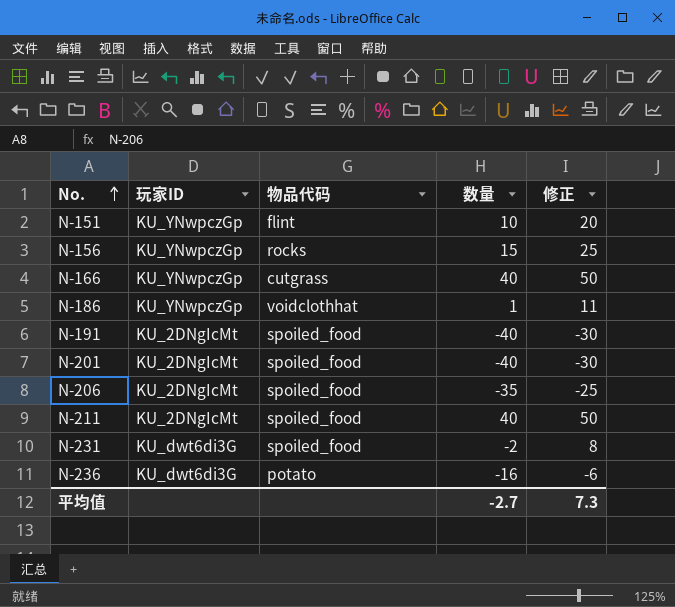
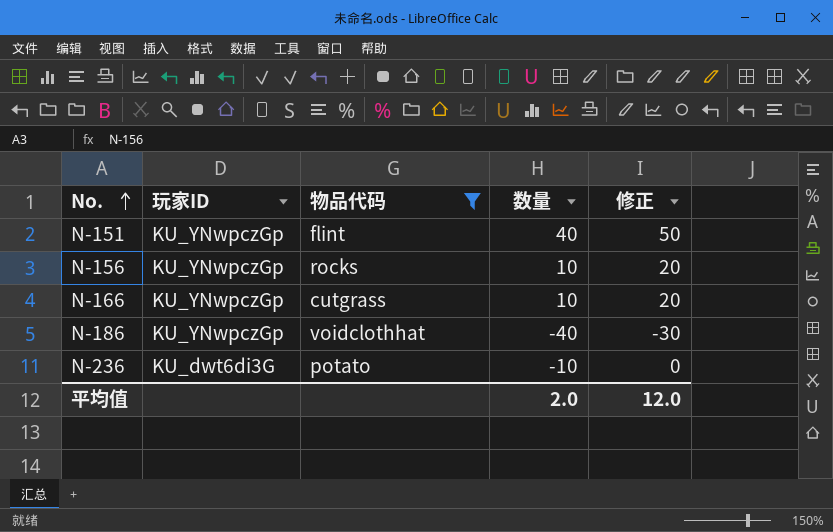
filter: none -> 物品代码 != spoiled_food
N-151 | 数量: 10 -> 40
N-151 | 修正: 20 -> 50
N-156 | 数量: 15 -> 10
N-156 | 修正: 25 -> 20
N-166 | 数量: 40 -> 10
N-166 | 修正: 50 -> 20
N-186 | 数量: 1 -> -40
N-186 | 修正: 11 -> -30
N-236 | 数量: -16 -> -10
N-236 | 修正: -6 -> 0
平均值 | 数量: -2.7 -> 2.0
平均值 | 修正: 7.3 -> 12.0

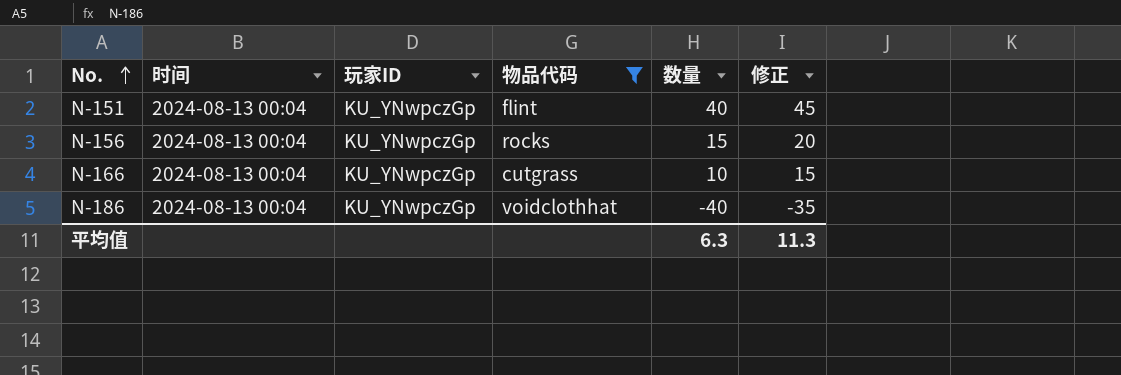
column 时间 | position: none -> 2
column 修正 | formula: [数量] + 10 -> [数量] + 5
row N-236: KU_dwt6di3G | potato | -10 | 0 -> none
N-156 | 数量: 10 -> 15
平均值 | 数量: 2.0 -> 6.3
平均值 | 修正: 12.0 -> 11.3

